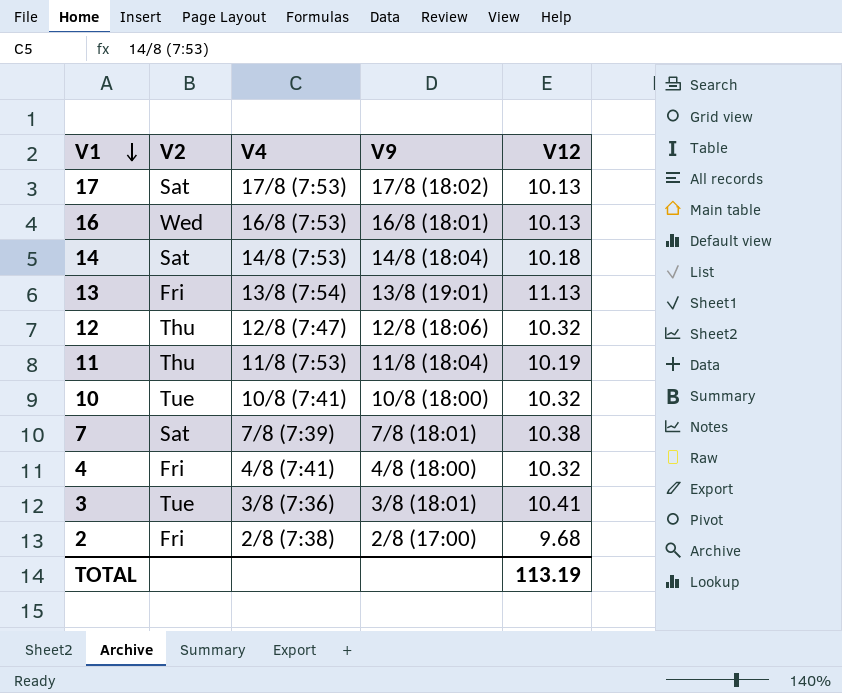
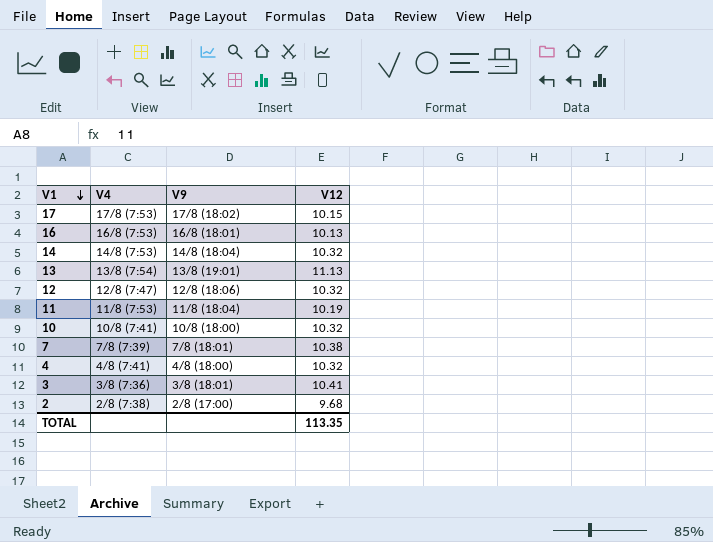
column V2 | position: 2 -> none
17 | V12: 10.13 -> 10.15
14 | V12: 10.18 -> 10.32
TOTAL | V12: 113.19 -> 113.35

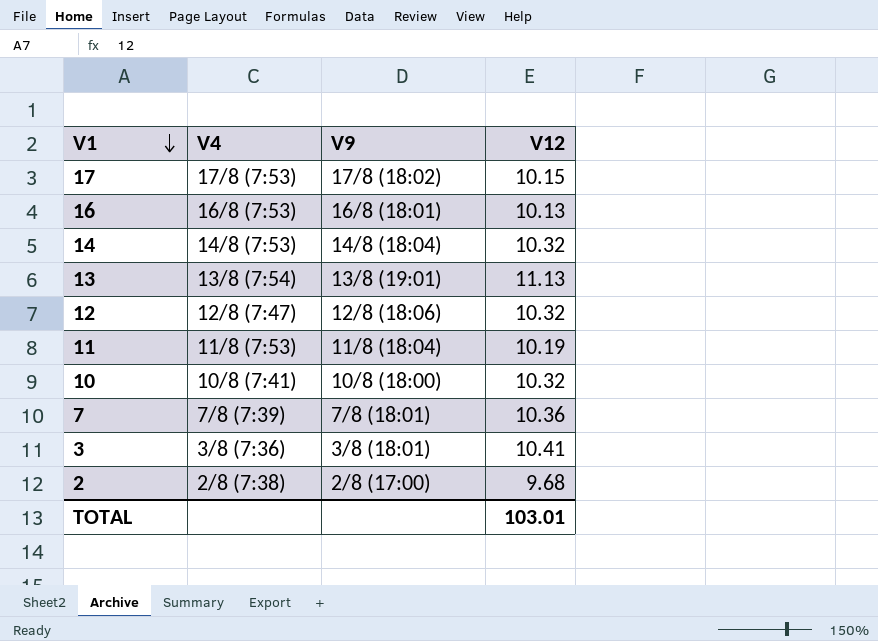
row 4: 4/8 (7:41) | 4/8 (18:00) | 10.32 -> none
7 | V12: 10.38 -> 10.36
TOTAL | V12: 113.35 -> 103.01

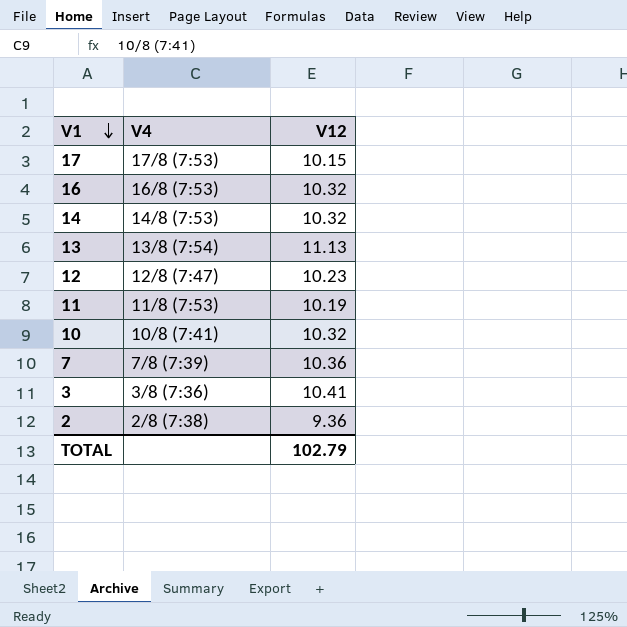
column V9 | position: 3 -> none
16 | V12: 10.13 -> 10.32
12 | V12: 10.32 -> 10.23
2 | V12: 9.68 -> 9.36
TOTAL | V12: 103.01 -> 102.79

